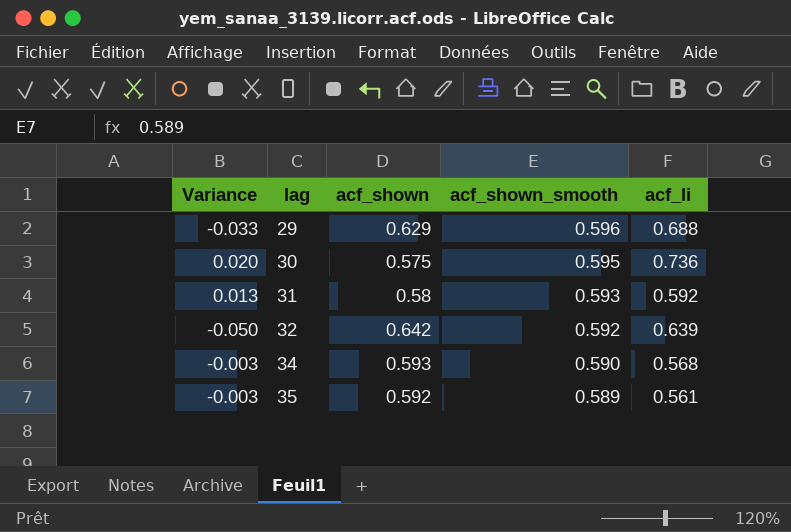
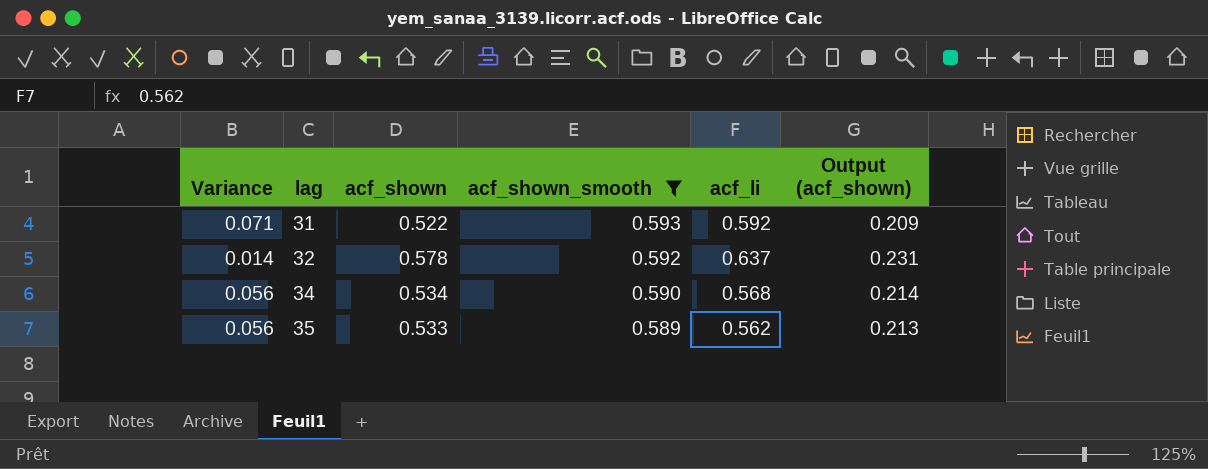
filter: none -> acf_shown_smooth <= 0.593
column Output (acf_shown) | formula: none -> [acf_shown] * 0.4
31 | Variance: 0.013 -> 0.071
31 | acf_shown: 0.58 -> 0.522
32 | Variance: -0.050 -> 0.014
32 | acf_shown: 0.642 -> 0.578
32 | acf_li: 0.639 -> 0.637
34 | Variance: -0.003 -> 0.056
34 | acf_shown: 0.593 -> 0.534
35 | Variance: -0.003 -> 0.056
35 | acf_shown: 0.592 -> 0.533
35 | acf_li: 0.561 -> 0.562

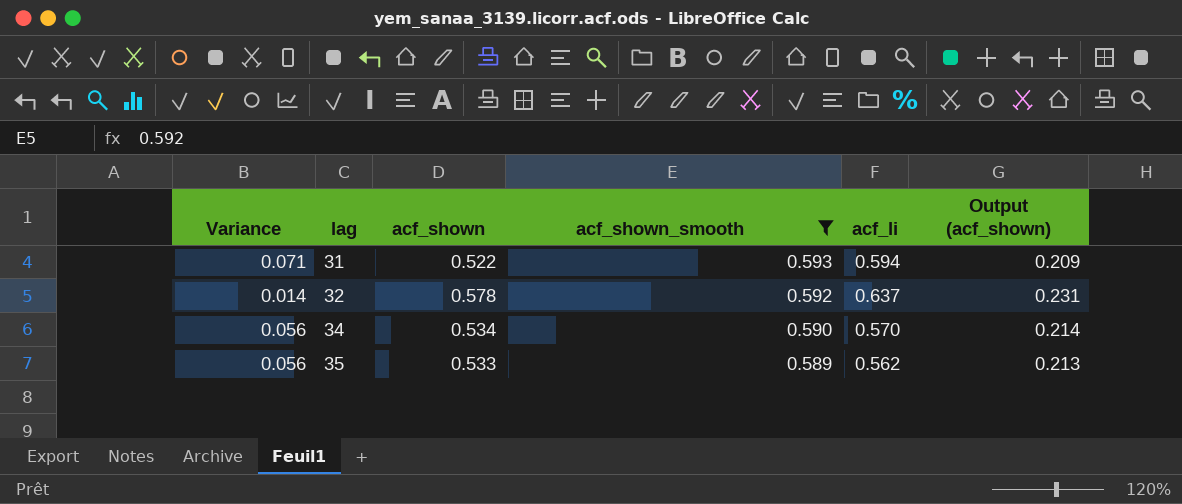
31 | acf_li: 0.592 -> 0.594
34 | acf_li: 0.568 -> 0.570

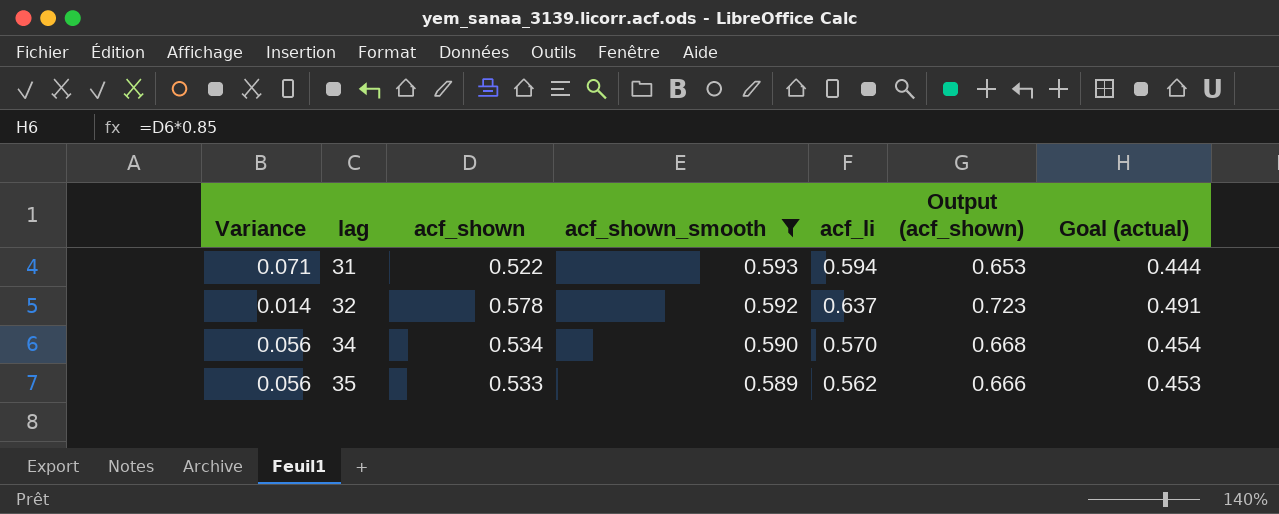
column Output (acf_shown) | formula: [acf_shown] * 0.4 -> [acf_shown] * 1.25
column Goal (actual) | formula: none -> [acf_shown] * 0.85

